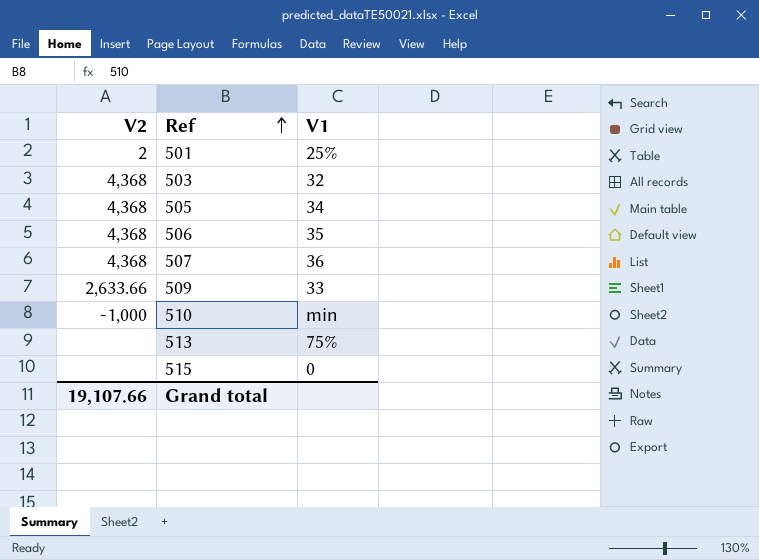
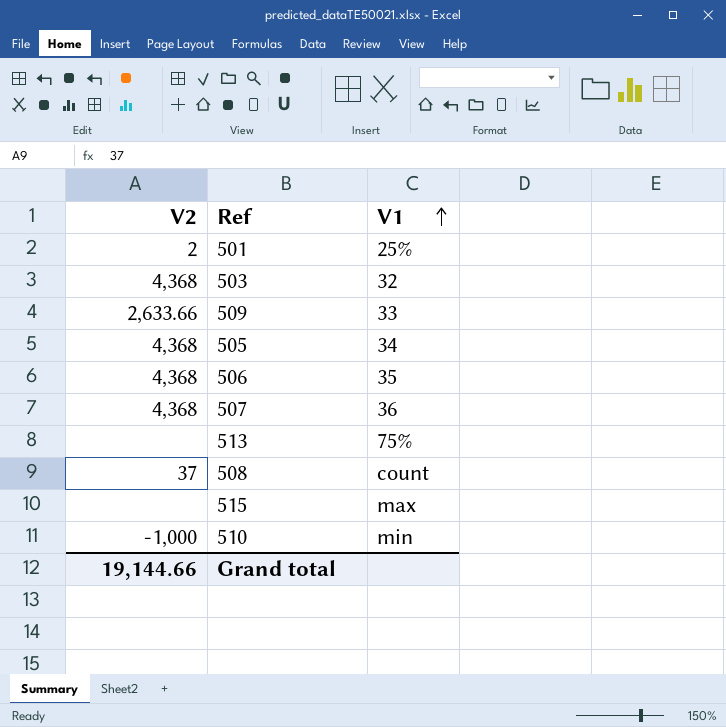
row order: Ref ascending -> V1 ascending
row 508: none -> 37 | count
515 | V1: 0 -> max
Grand total | V2: 19,107.66 -> 19,144.66

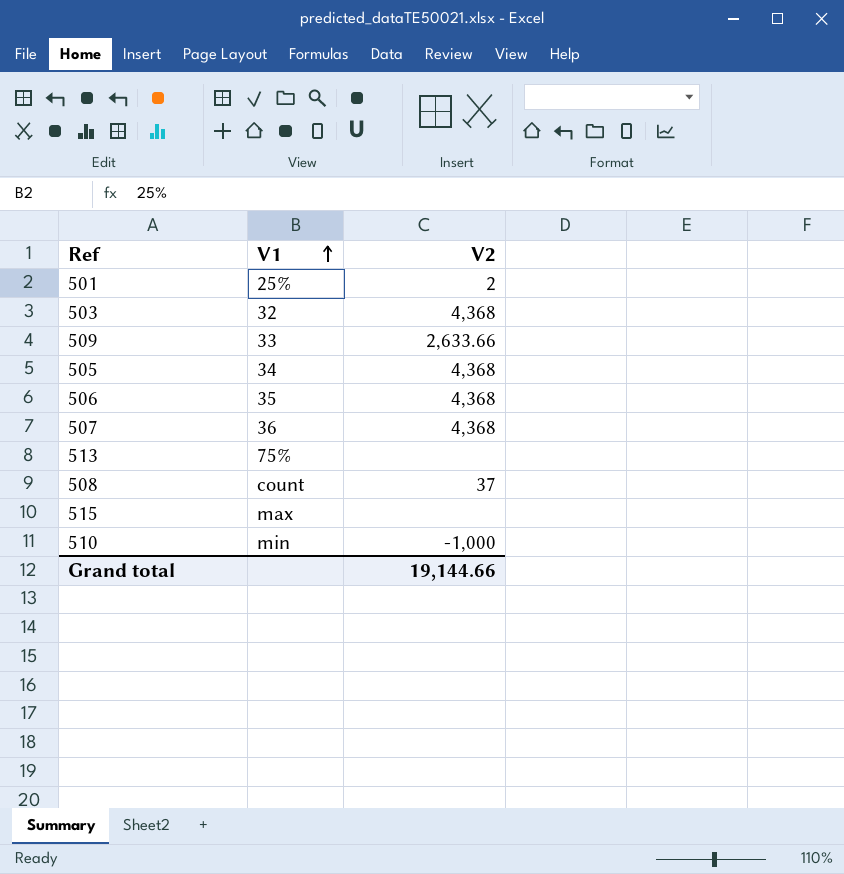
column V2 | position: 1 -> 3

